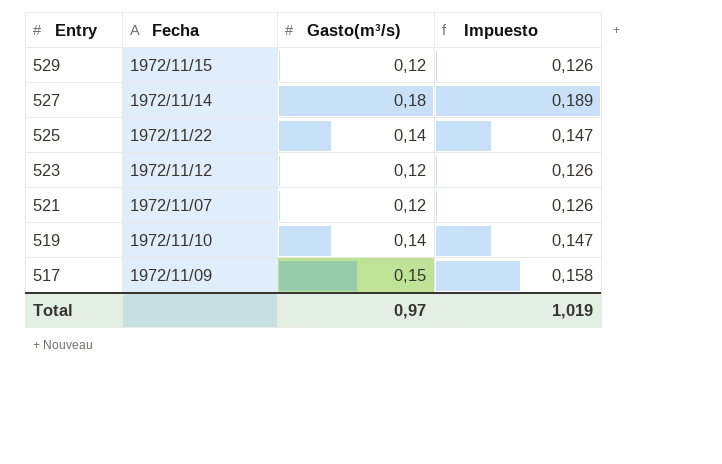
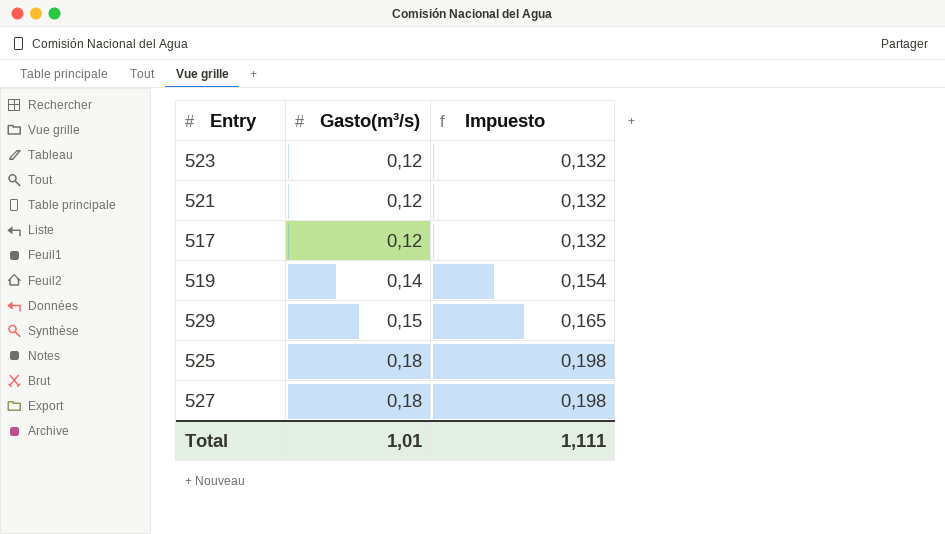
row order: Entry descending -> Gasto(m³/s) ascending
column Fecha | position: 2 -> none
column Impuesto | formula: [Gasto(m³/s)] * 1,05 -> [Gasto(m³/s)] * 1,1
517 | Gasto(m³/s): 0,15 -> 0,12
529 | Gasto(m³/s): 0,12 -> 0,15
525 | Gasto(m³/s): 0,14 -> 0,18
Total | Gasto(m³/s): 0,97 -> 1,01
Total | Impuesto: 1,019 -> 1,111

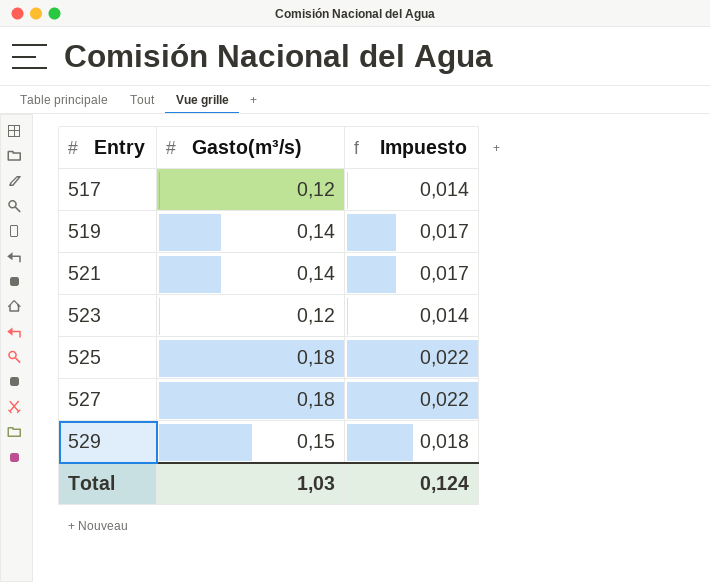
row order: Gasto(m³/s) ascending -> Entry ascending
column Impuesto | formula: [Gasto(m³/s)] * 1,1 -> [Gasto(m³/s)] * 0,12
521 | Gasto(m³/s): 0,12 -> 0,14
Total | Gasto(m³/s): 1,01 -> 1,03
Total | Impuesto: 1,111 -> 0,124

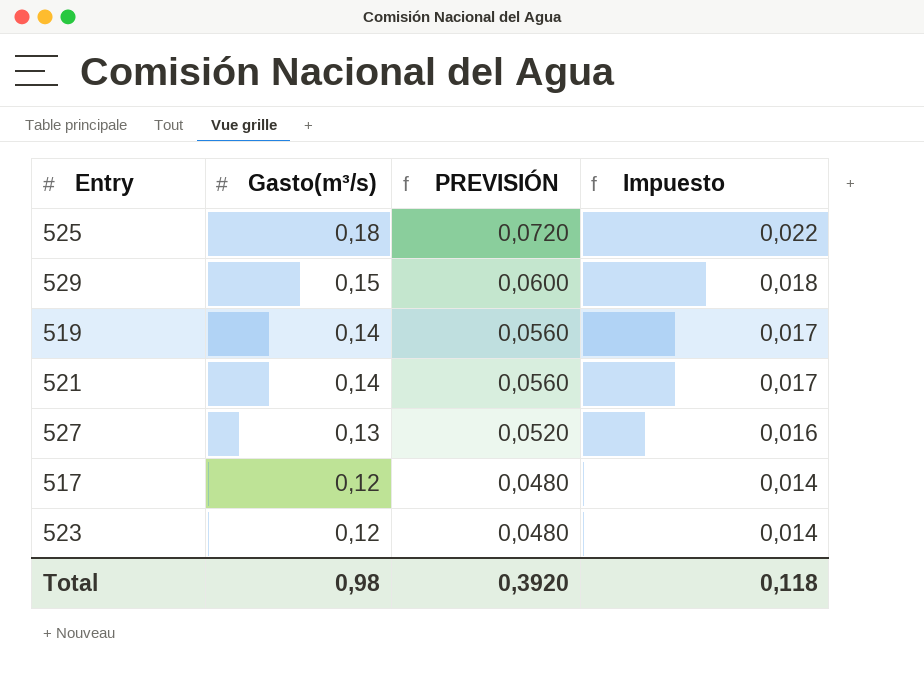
row order: Entry ascending -> Gasto(m³/s) descending
column PREVISIÓN | formula: none -> [Gasto(m³/s)] * 0,4
527 | Gasto(m³/s): 0,18 -> 0,13
527 | Impuesto: 0,022 -> 0,016
Total | Gasto(m³/s): 1,03 -> 0,98
Total | Impuesto: 0,124 -> 0,118

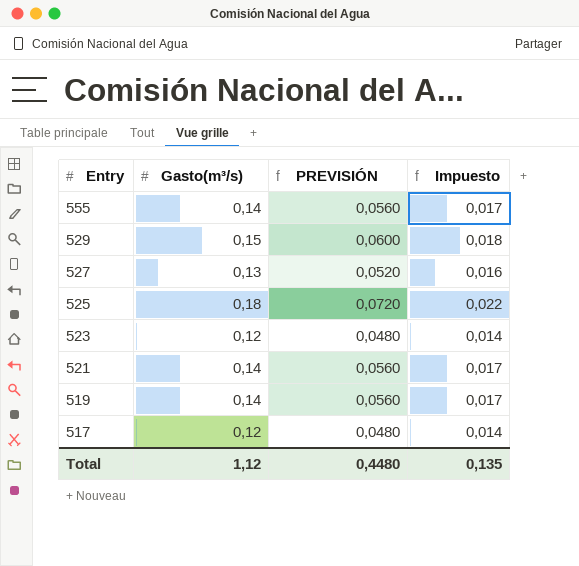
row order: Gasto(m³/s) descending -> Entry descending
row 555: none -> 0,14 | 0,0560 | 0,017
Total | Gasto(m³/s): 0,98 -> 1,12
Total | PREVISIÓN: 0,3920 -> 0,4480
Total | Impuesto: 0,118 -> 0,135

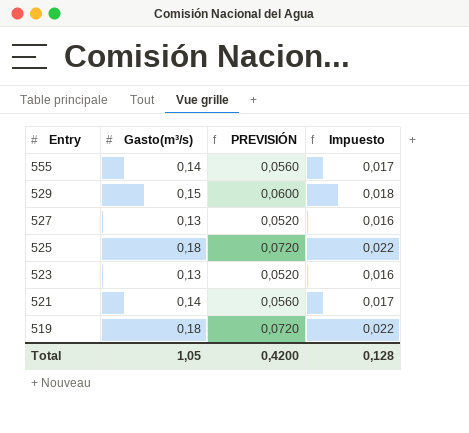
row 517: 0,12 | 0,0480 | 0,014 -> none
523 | Gasto(m³/s): 0,12 -> 0,13
523 | PREVISIÓN: 0,0480 -> 0,0520
523 | Impuesto: 0,014 -> 0,016
519 | Gasto(m³/s): 0,14 -> 0,18
519 | PREVISIÓN: 0,0560 -> 0,0720
519 | Impuesto: 0,017 -> 0,022
Total | Gasto(m³/s): 1,12 -> 1,05
Total | PREVISIÓN: 0,4480 -> 0,4200
Total | Impuesto: 0,135 -> 0,128

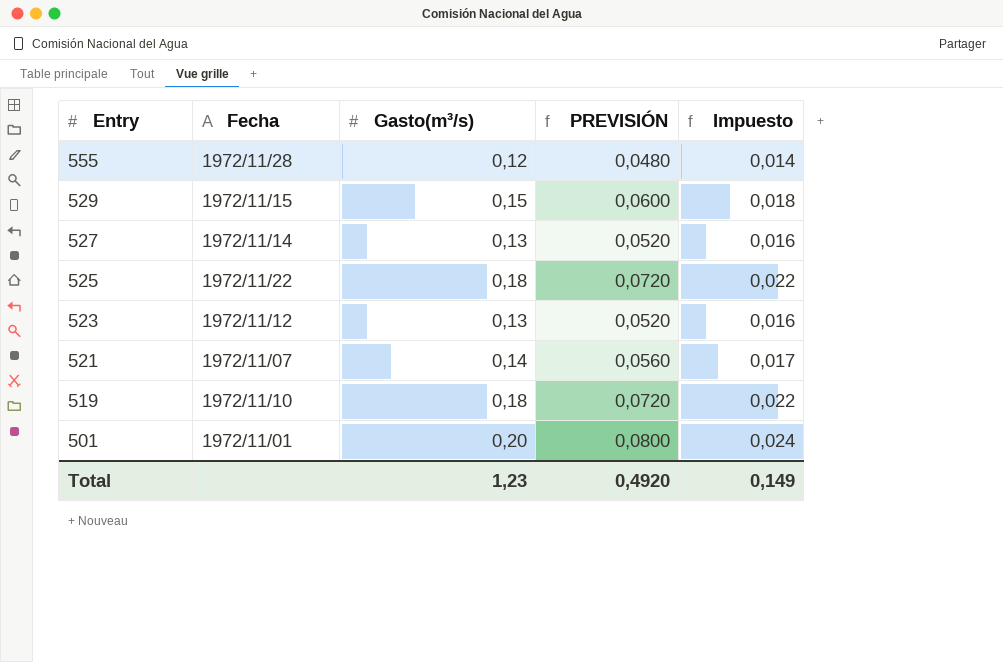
column Fecha | position: none -> 2
555 | Gasto(m³/s): 0,14 -> 0,12
555 | PREVISIÓN: 0,0560 -> 0,0480
555 | Impuesto: 0,017 -> 0,014
row 501: none -> 1972/11/01 | 0,20 | 0,0800 | 0,024
Total | Gasto(m³/s): 1,05 -> 1,23
Total | PREVISIÓN: 0,4200 -> 0,4920
Total | Impuesto: 0,128 -> 0,149

